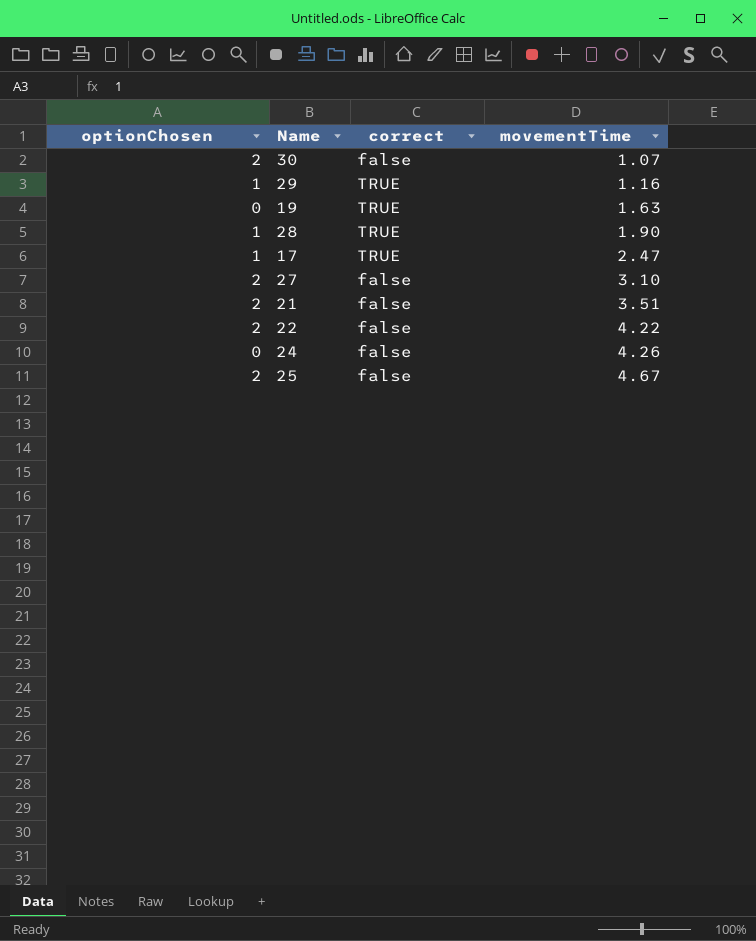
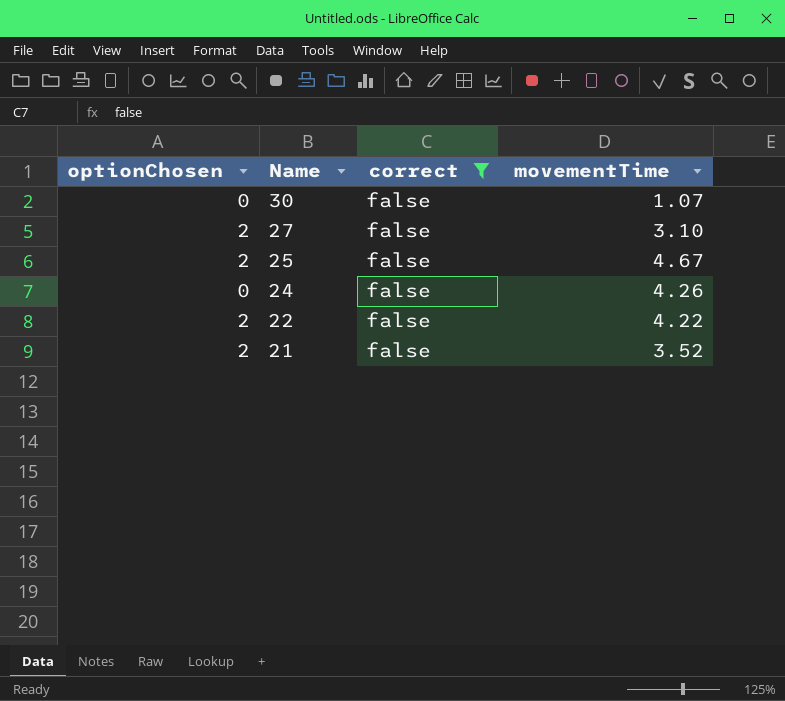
filter: none -> correct = false
row order: movementTime ascending -> Name descending
30 | optionChosen: 2 -> 0
21 | movementTime: 3.51 -> 3.52

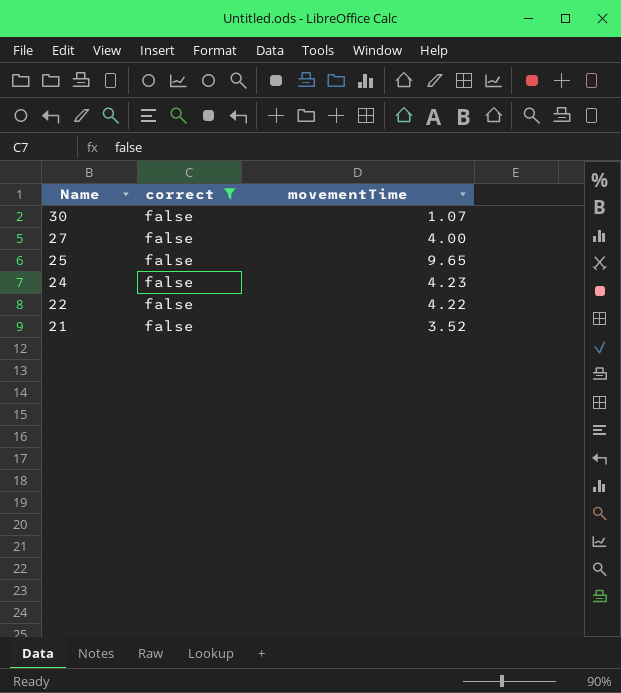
column optionChosen | position: 1 -> none
27 | movementTime: 3.10 -> 4.00
25 | movementTime: 4.67 -> 9.65
24 | movementTime: 4.26 -> 4.23

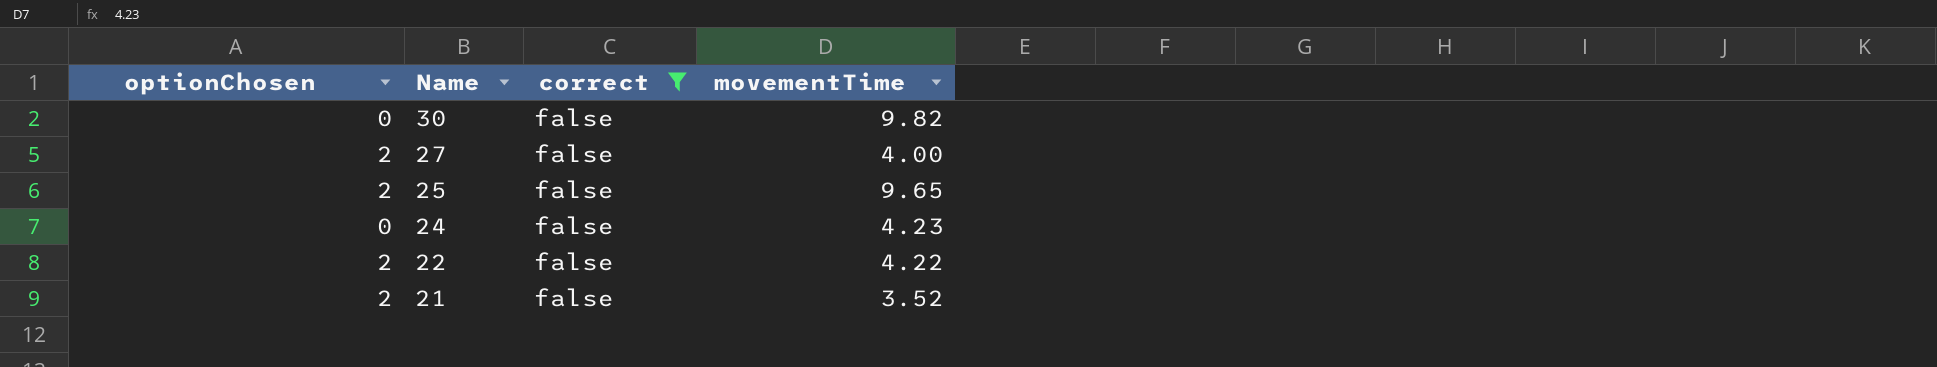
column optionChosen | position: none -> 1
30 | movementTime: 1.07 -> 9.82

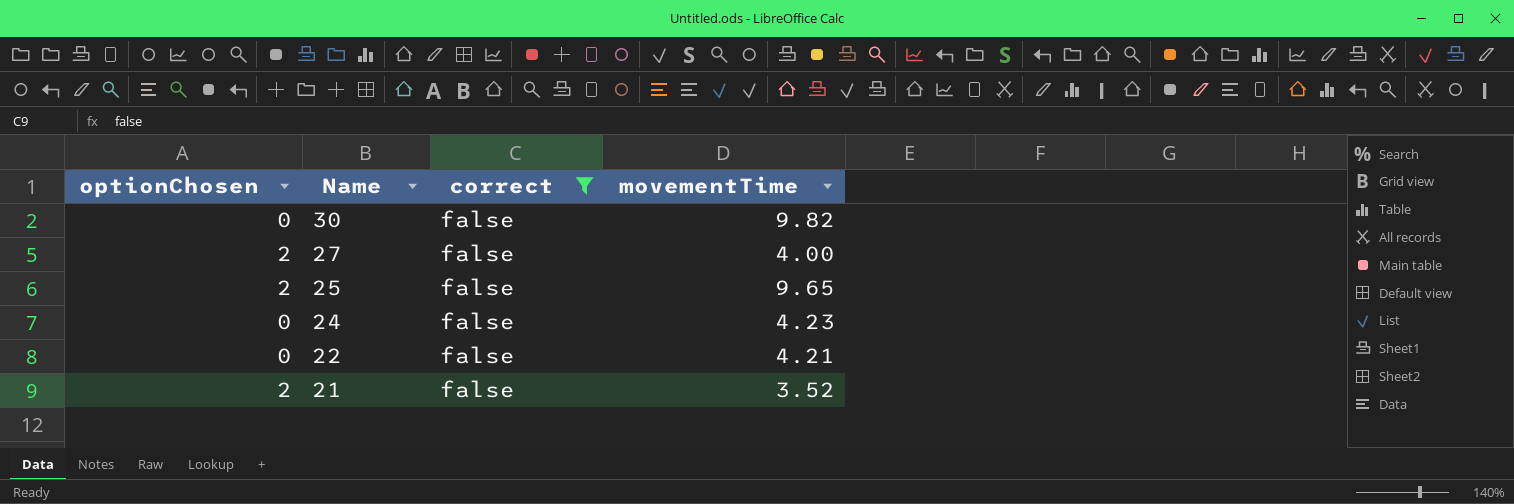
22 | optionChosen: 2 -> 0
22 | movementTime: 4.22 -> 4.21

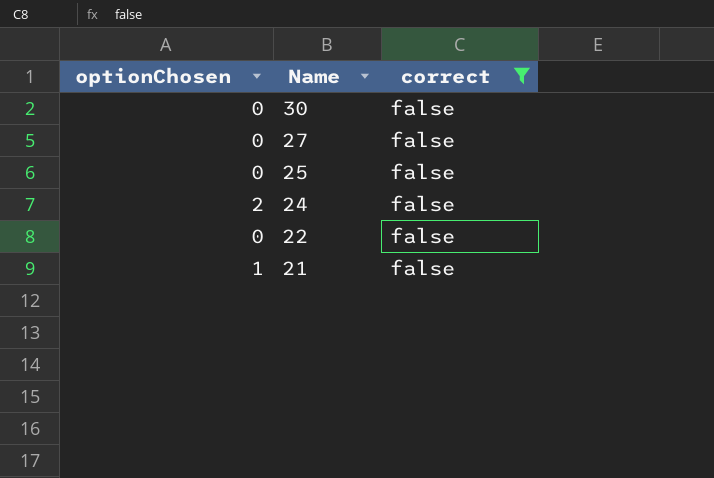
column movementTime | position: 4 -> none
27 | optionChosen: 2 -> 0
25 | optionChosen: 2 -> 0
24 | optionChosen: 0 -> 2
21 | optionChosen: 2 -> 1

